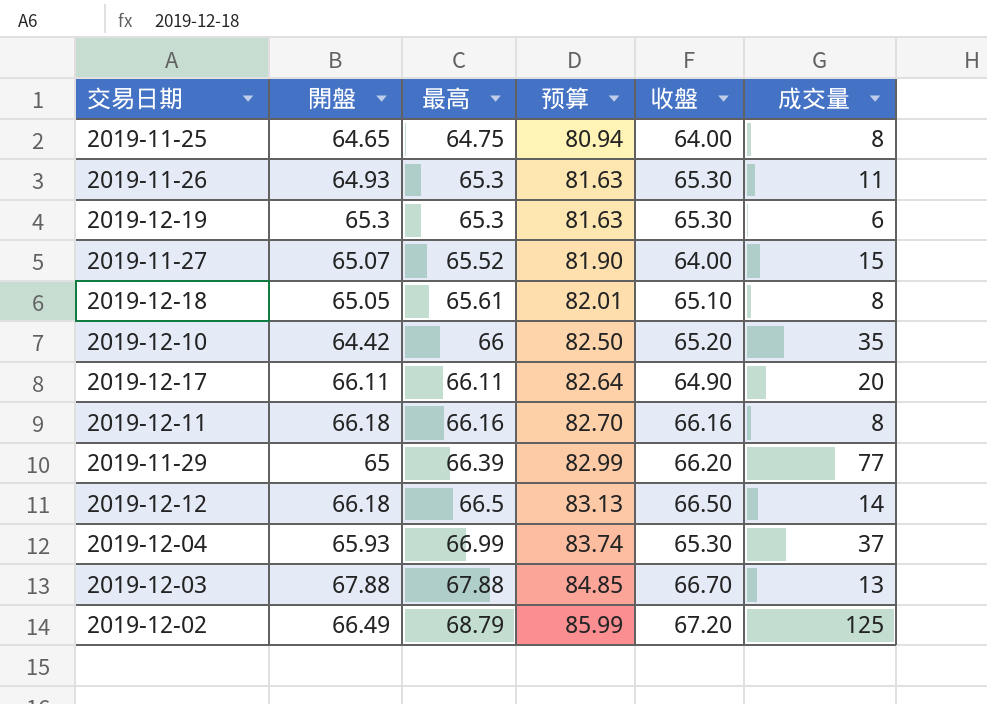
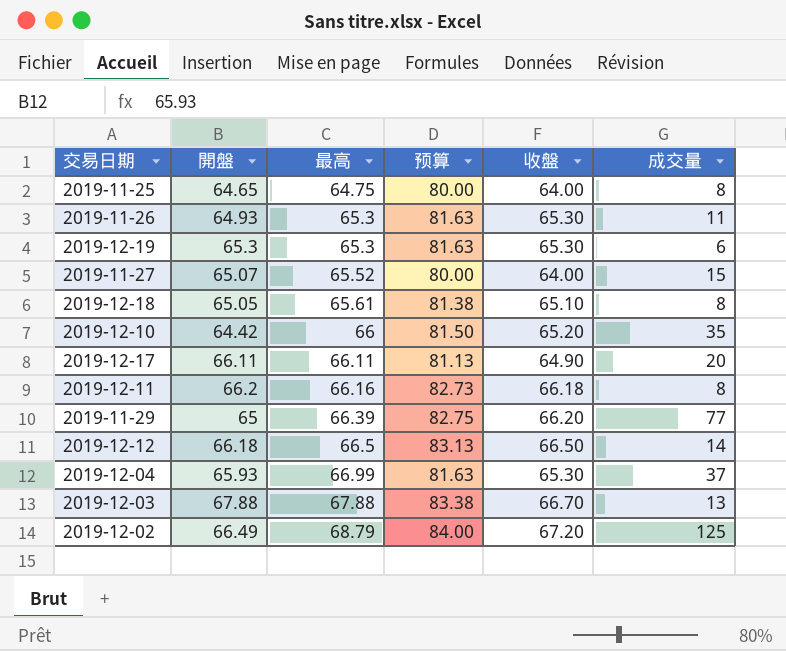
column 预算 | formula: [最高] * 1.25 -> [收盤] * 1.25
2019-12-11 | 開盤: 66.18 -> 66.2
2019-12-11 | 收盤: 66.16 -> 66.18

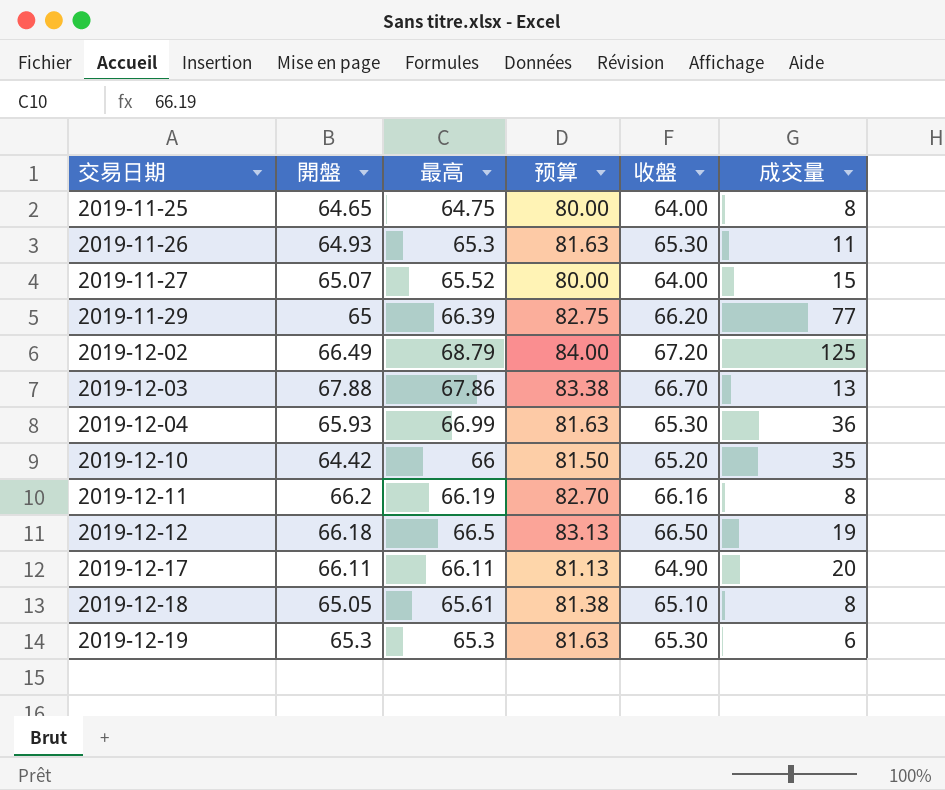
row order: 最高 ascending -> 交易日期 ascending
2019-12-03 | 最高: 67.88 -> 67.86
2019-12-04 | 成交量: 37 -> 36
2019-12-11 | 最高: 66.16 -> 66.19
2019-12-11 | 预算: 82.73 -> 82.70
2019-12-11 | 收盤: 66.18 -> 66.16
2019-12-12 | 成交量: 14 -> 19

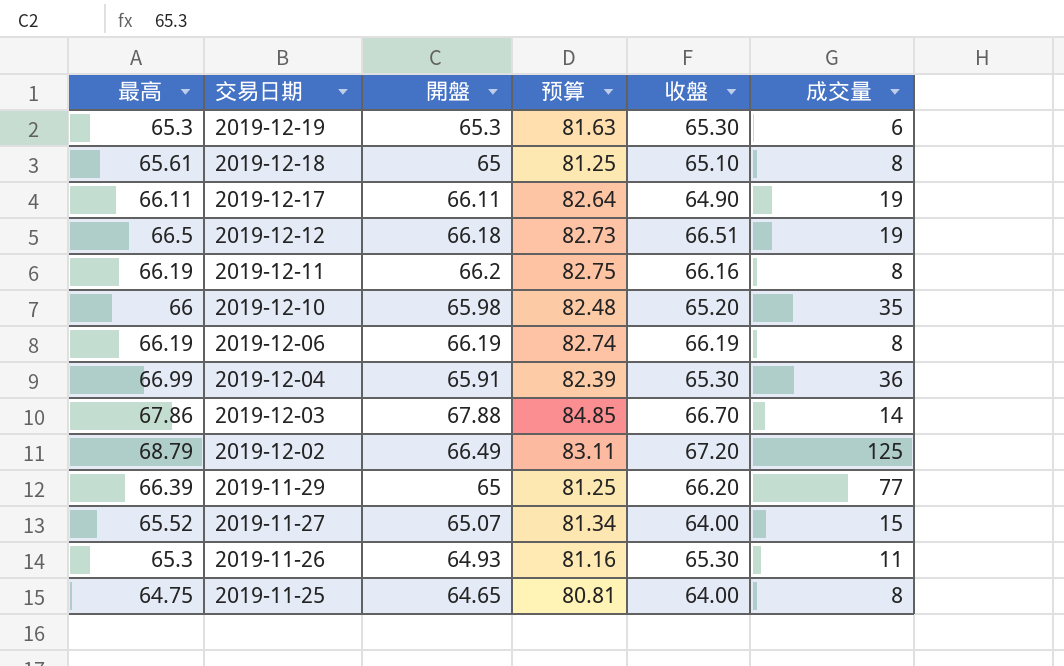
row order: 交易日期 ascending -> 交易日期 descending
column 最高 | position: 3 -> 1
column 预算 | formula: [收盤] * 1.25 -> [開盤] * 1.25
2019-12-18 | 開盤: 65.05 -> 65
2019-12-17 | 成交量: 20 -> 19
2019-12-12 | 收盤: 66.50 -> 66.51
2019-12-10 | 開盤: 64.42 -> 65.98
row 2019-12-06: none -> 66.19 | 66.19 | 82.74 | 66.19 | 8
2019-12-04 | 開盤: 65.93 -> 65.91
2019-12-03 | 成交量: 13 -> 14

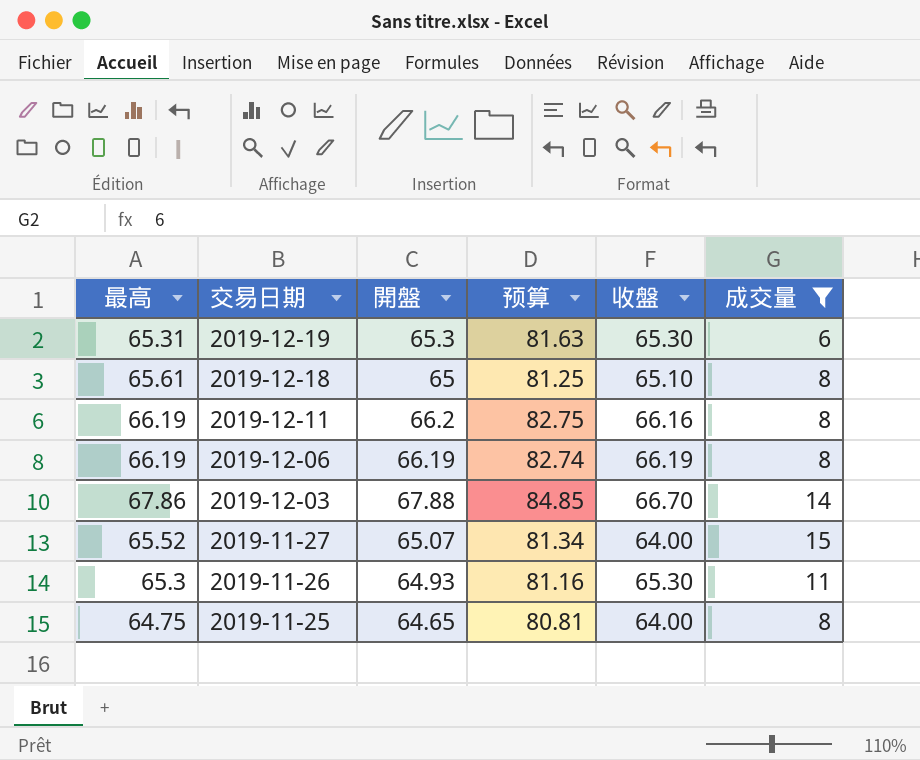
filter: none -> 成交量 <= 15
2019-12-19 | 最高: 65.3 -> 65.31

